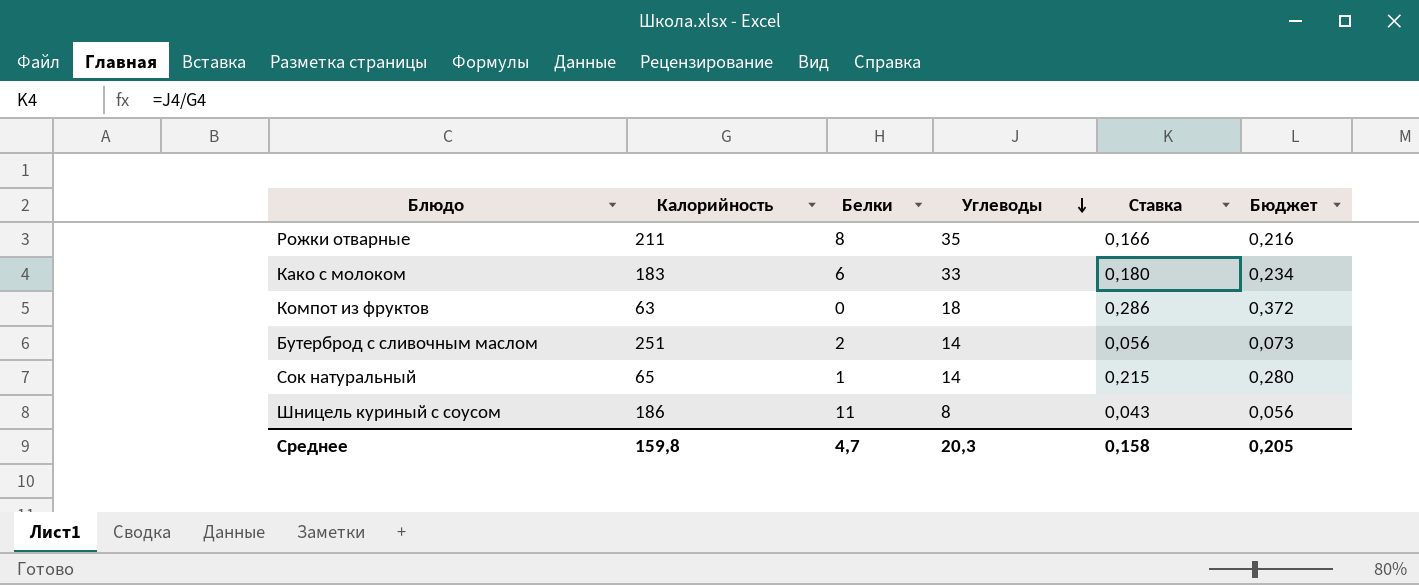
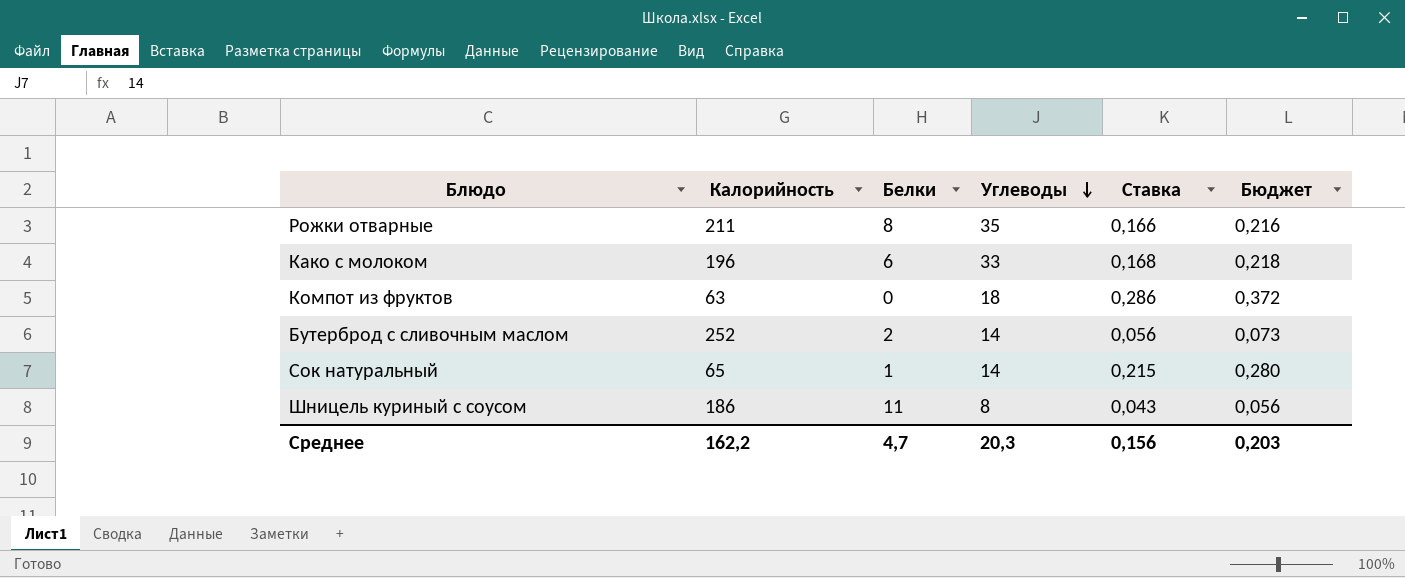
Како с молоком | Калорийность: 183 -> 196
Како с молоком | Ставка: 0,180 -> 0,168
Како с молоком | Бюджет: 0,234 -> 0,218
Бутерброд с сливочным маслом | Калорийность: 251 -> 252
Среднее | Калорийность: 159,8 -> 162,2
Среднее | Ставка: 0,158 -> 0,156
Среднее | Бюджет: 0,205 -> 0,203

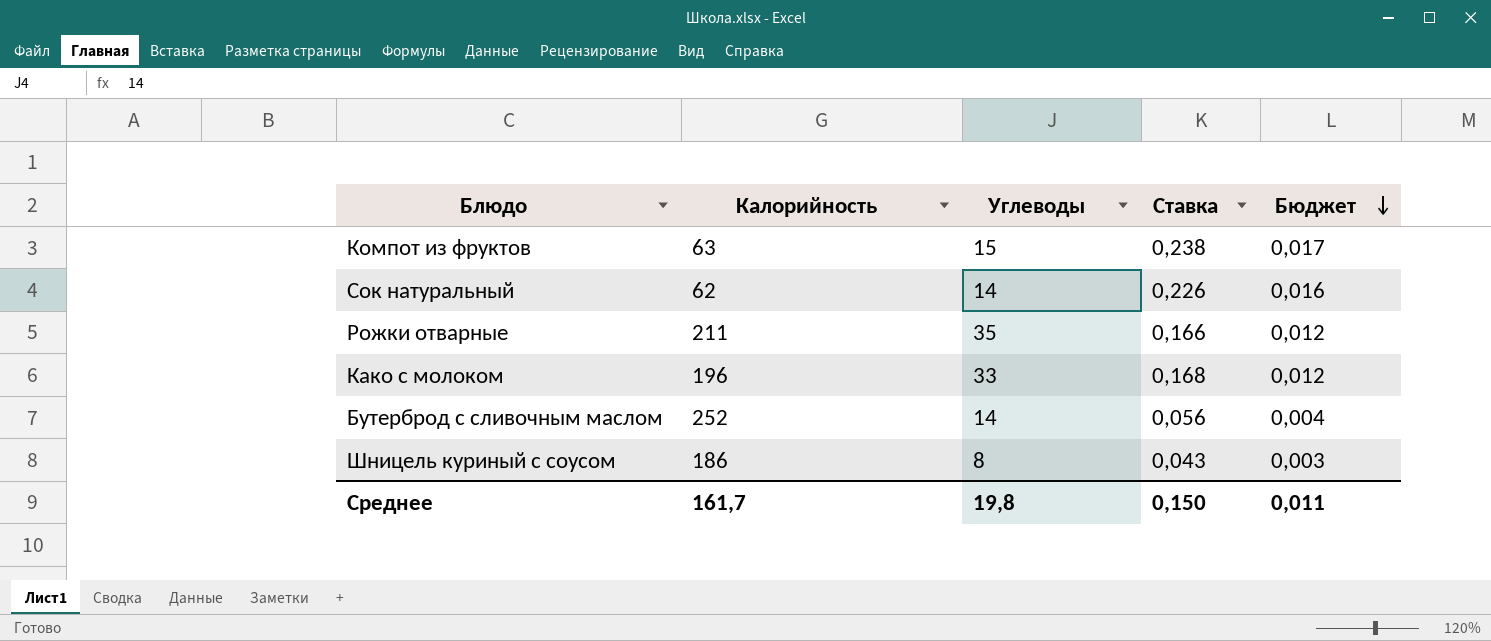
row order: Углеводы descending -> Бюджет descending
column Белки | position: 3 -> none
column Бюджет | formula: [Ставка] * 1,3 -> [Ставка] * 0,07
Компот из фруктов | Углеводы: 18 -> 15
Компот из фруктов | Ставка: 0,286 -> 0,238
Сок натуральный | Калорийность: 65 -> 62
Сок натуральный | Ставка: 0,215 -> 0,226
Среднее | Калорийность: 162,2 -> 161,7
Среднее | Углеводы: 20,3 -> 19,8
Среднее | Ставка: 0,156 -> 0,150
Среднее | Бюджет: 0,203 -> 0,011

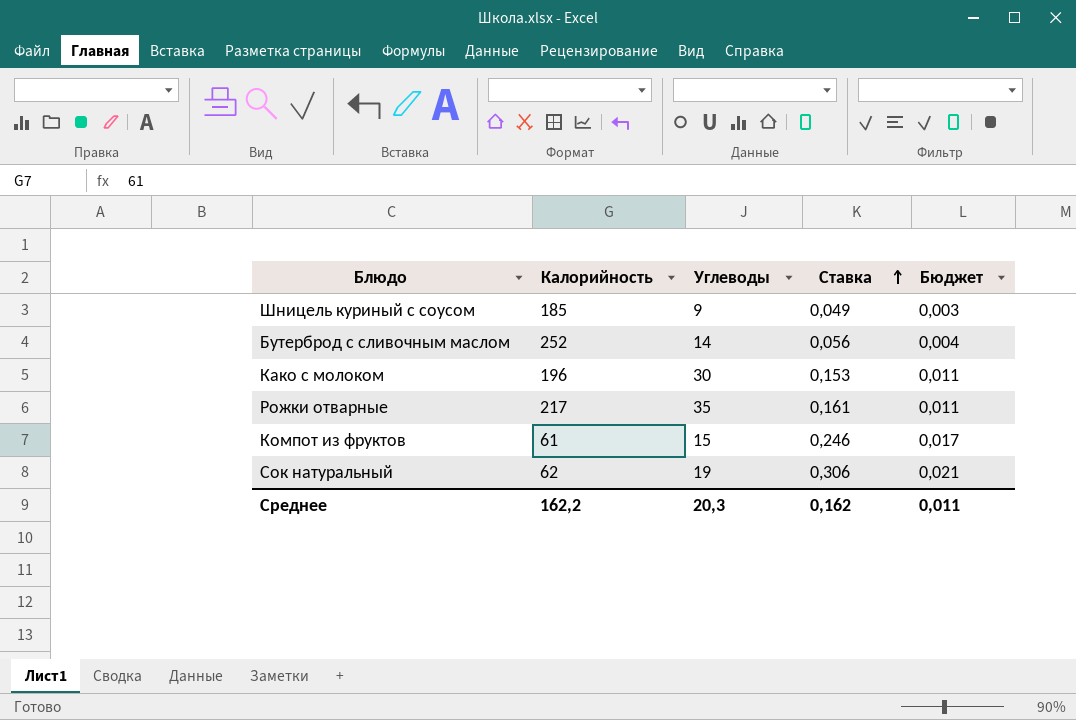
row order: Бюджет descending -> Ставка ascending
Шницель куриный с соусом | Калорийность: 186 -> 185
Шницель куриный с соусом | Углеводы: 8 -> 9
Шницель куриный с соусом | Ставка: 0,043 -> 0,049
Како с молоком | Углеводы: 33 -> 30
Како с молоком | Ставка: 0,168 -> 0,153
Како с молоком | Бюджет: 0,012 -> 0,011
Рожки отварные | Калорийность: 211 -> 217
Рожки отварные | Ставка: 0,166 -> 0,161
Рожки отварные | Бюджет: 0,012 -> 0,011
Компот из фруктов | Калорийность: 63 -> 61
Компот из фруктов | Ставка: 0,238 -> 0,246
Сок натуральный | Углеводы: 14 -> 19
Сок натуральный | Ставка: 0,226 -> 0,306
Сок натуральный | Бюджет: 0,016 -> 0,021
Среднее | Калорийность: 161,7 -> 162,2
Среднее | Углеводы: 19,8 -> 20,3
Среднее | Ставка: 0,150 -> 0,162

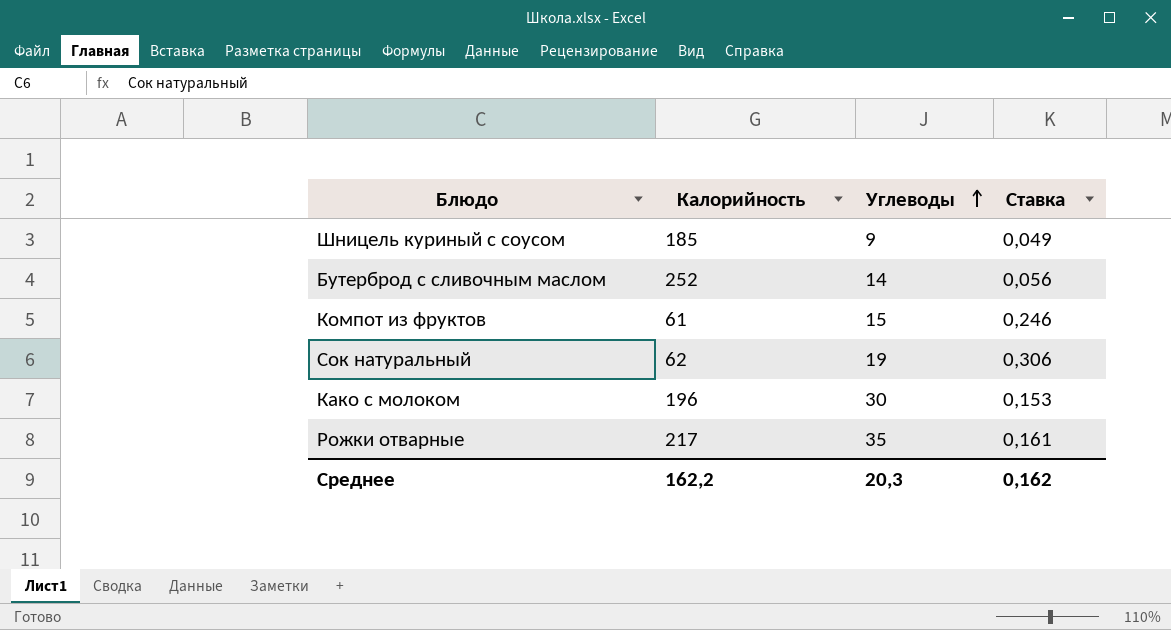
row order: Ставка ascending -> Углеводы ascending
column Бюджет | formula: [Ставка] * 0,07 -> none

